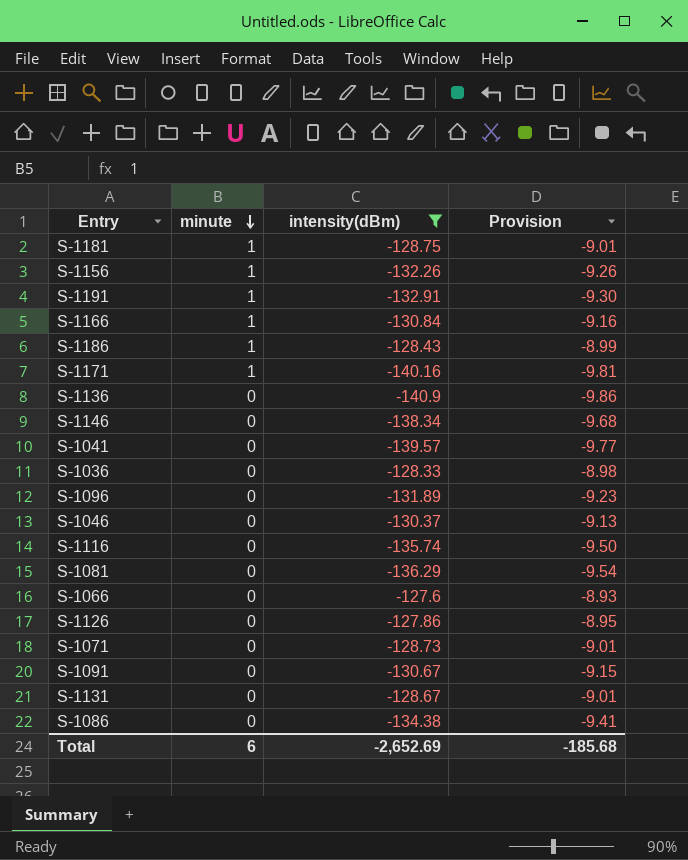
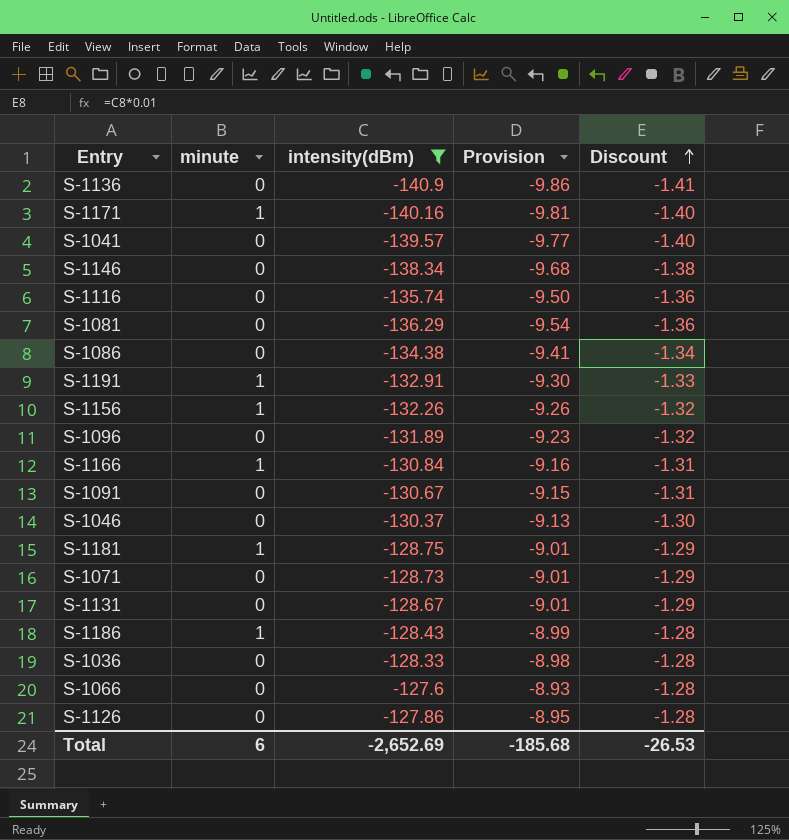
row order: minute descending -> Discount ascending
column Discount | formula: none -> [intensity(dBm)] * 0.01

